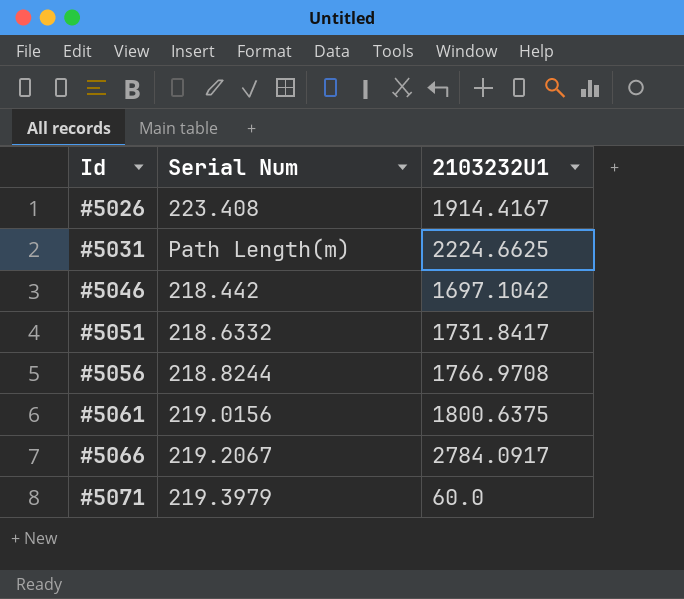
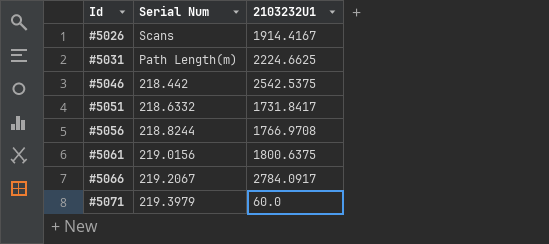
#5026 | Serial Num: 223.408 -> Scans
#5046 | 2103232U1: 1697.1042 -> 2542.5375

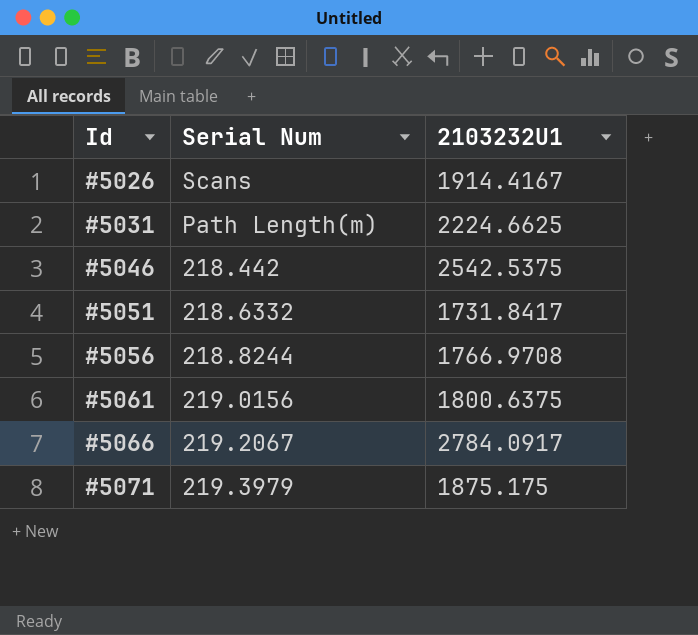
#5071 | 2103232U1: 60.0 -> 1875.175

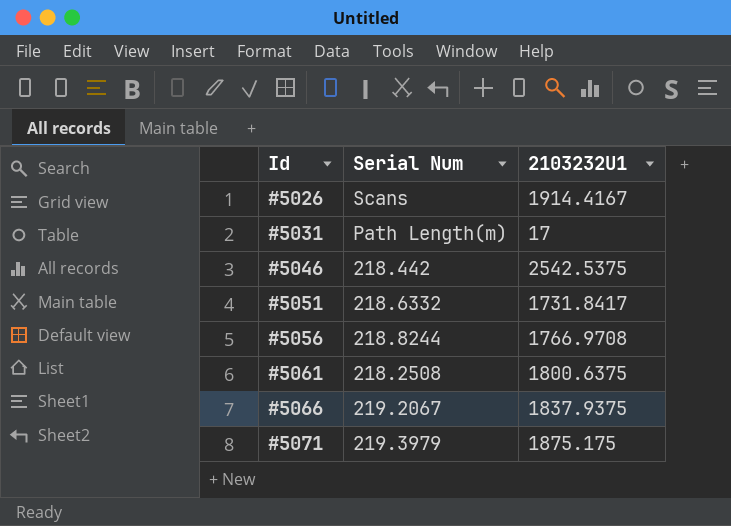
#5031 | 2103232U1: 2224.6625 -> 17
#5061 | Serial Num: 219.0156 -> 218.2508
#5066 | 2103232U1: 2784.0917 -> 1837.9375

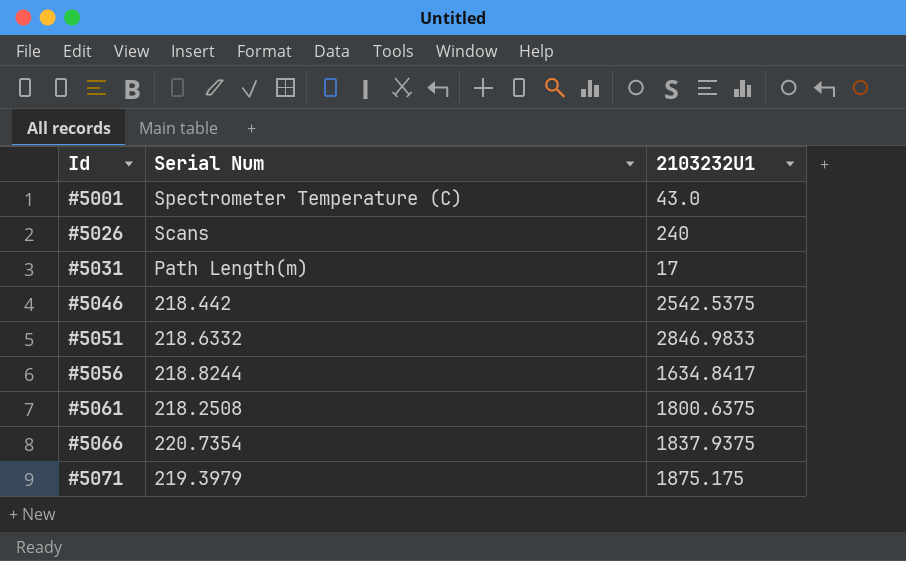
row #5001: none -> Spectrometer Temperature (C) | 43.0
#5026 | 2103232U1: 1914.4167 -> 240
#5051 | 2103232U1: 1731.8417 -> 2846.9833
#5056 | 2103232U1: 1766.9708 -> 1634.8417
#5066 | Serial Num: 219.2067 -> 220.7354

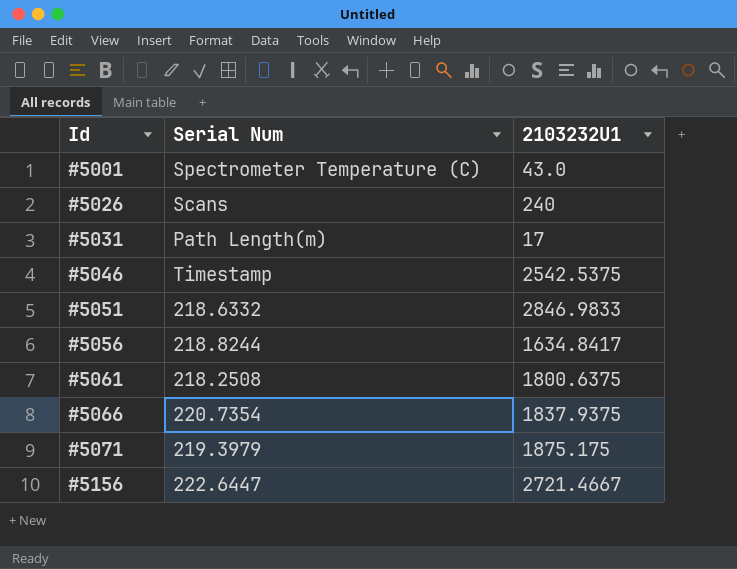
#5046 | Serial Num: 218.442 -> Timestamp
row #5156: none -> 222.6447 | 2721.4667

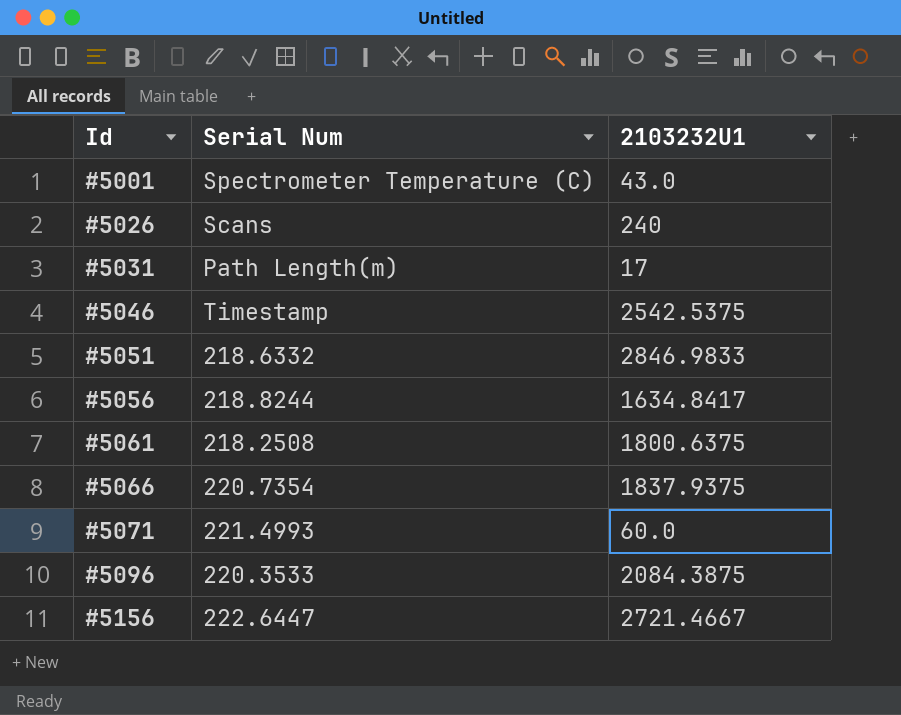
#5071 | Serial Num: 219.3979 -> 221.4993
#5071 | 2103232U1: 1875.175 -> 60.0
row #5096: none -> 220.3533 | 2084.3875

